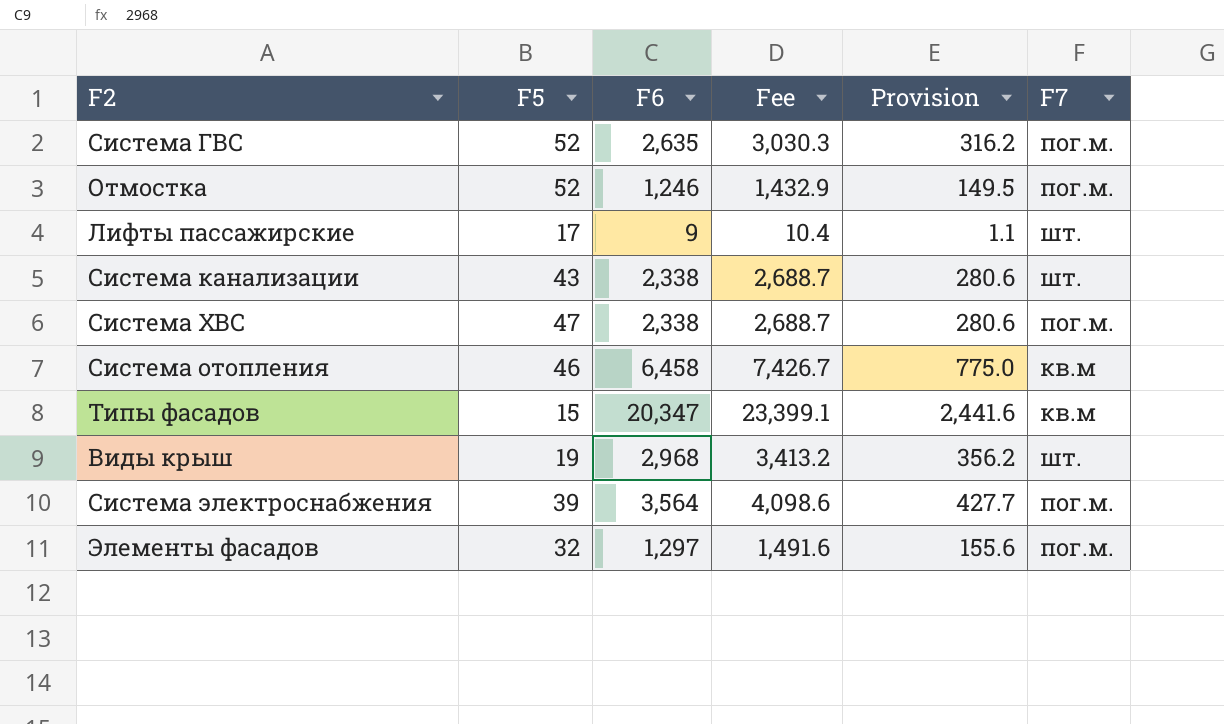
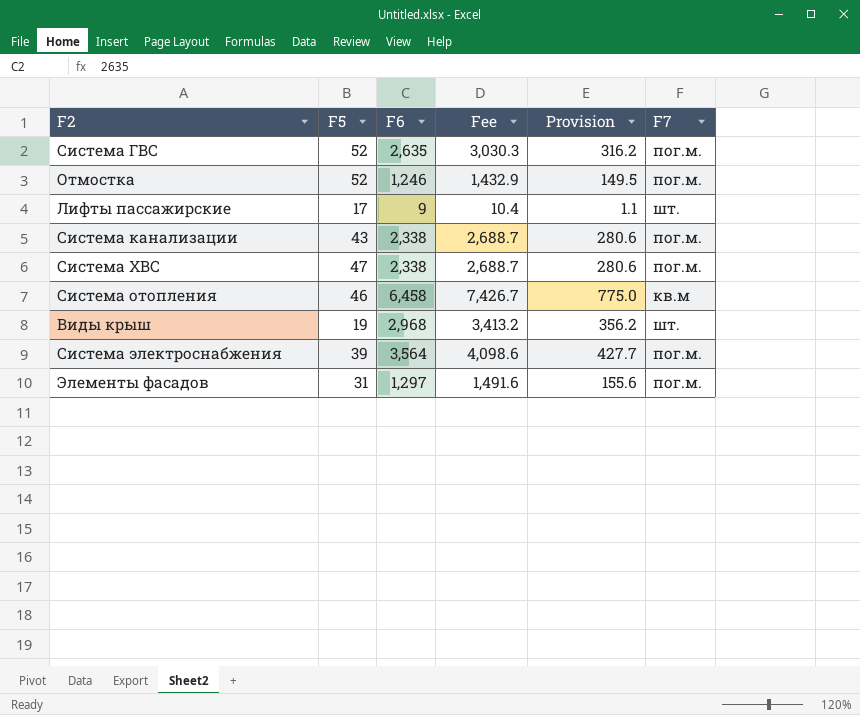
row Типы фасадов: 15 | 20,347 | 23,399.1 | 2,441.6 | кв.м -> none
Система канализации | F7: шт. -> пог.м.
Элементы фасадов | F5: 32 -> 31

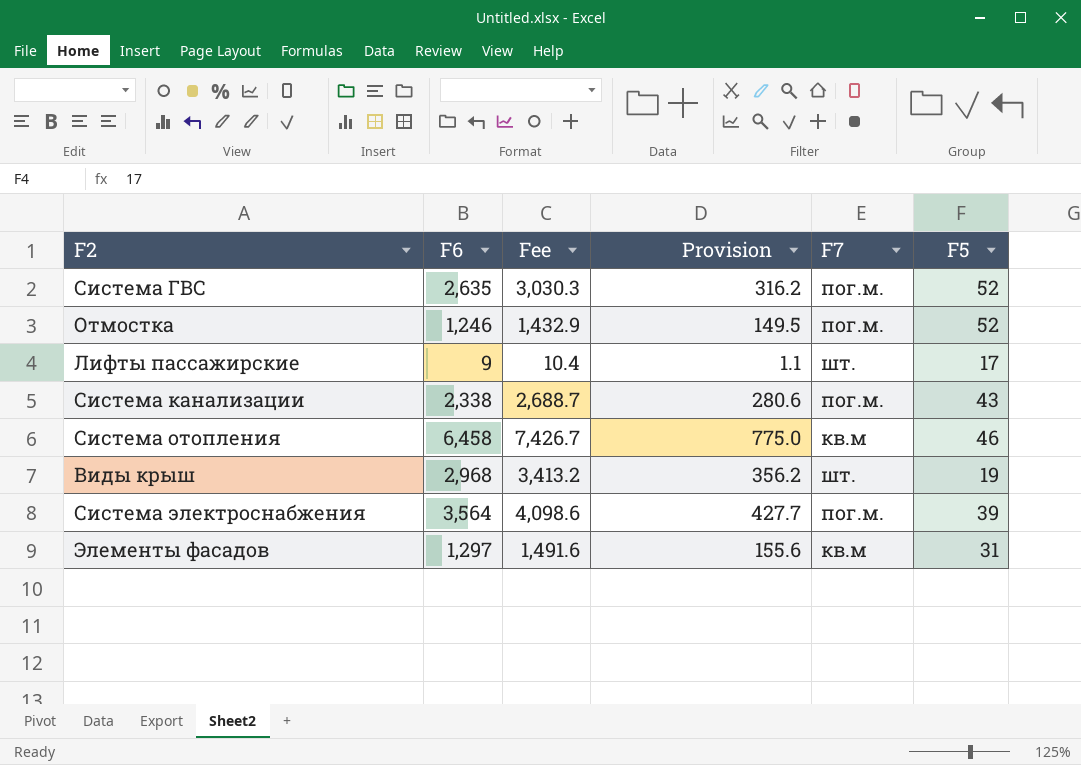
column F5 | position: 2 -> 6
row Система ХВС: 47 | 2,338 | 2,688.7 | 280.6 | пог.м. -> none
Элементы фасадов | F7: пог.м. -> кв.м

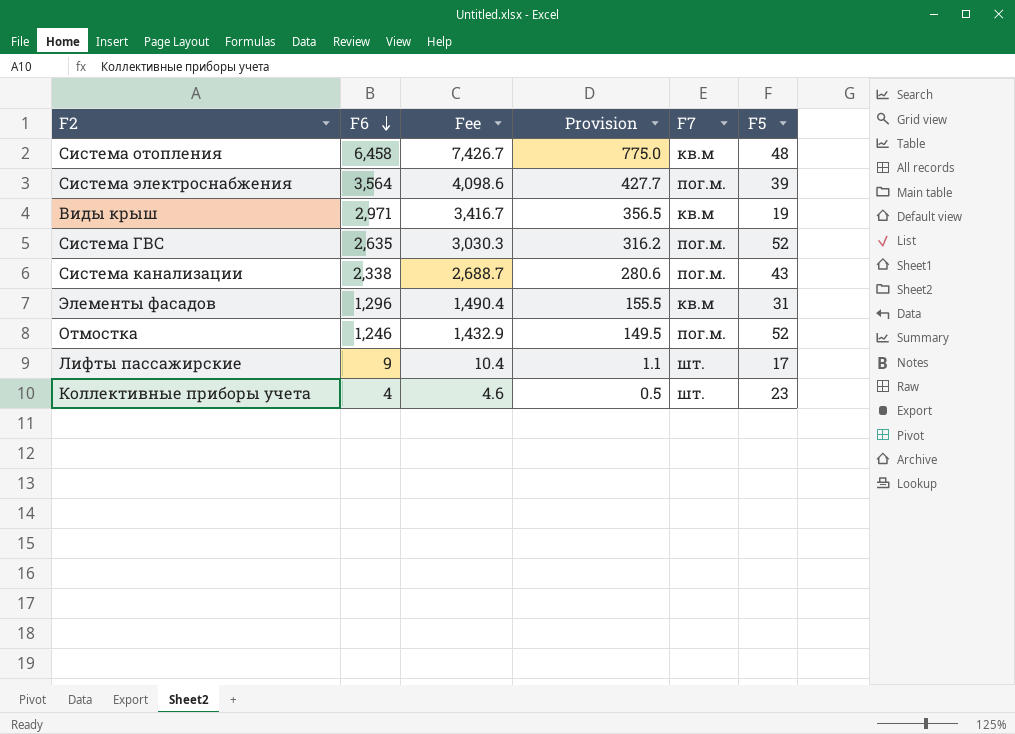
row order: none -> F6 descending
Система отопления | F5: 46 -> 48
Виды крыш | F6: 2,968 -> 2,971
Виды крыш | Fee: 3,413.2 -> 3,416.7
Виды крыш | Provision: 356.2 -> 356.5
Виды крыш | F7: шт. -> кв.м
Элементы фасадов | F6: 1,297 -> 1,296
Элементы фасадов | Fee: 1,491.6 -> 1,490.4
Элементы фасадов | Provision: 155.6 -> 155.5
row Коллективные приборы учета: none -> 4 | 4.6 | 0.5 | шт. | 23

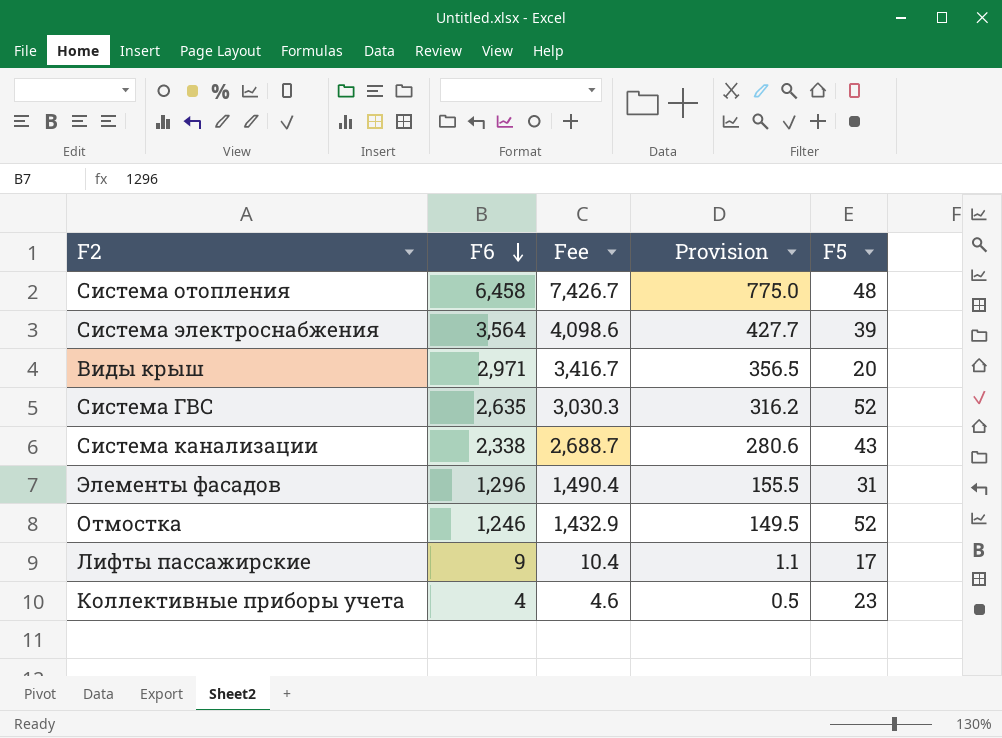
column F7 | position: 5 -> none
Виды крыш | F5: 19 -> 20

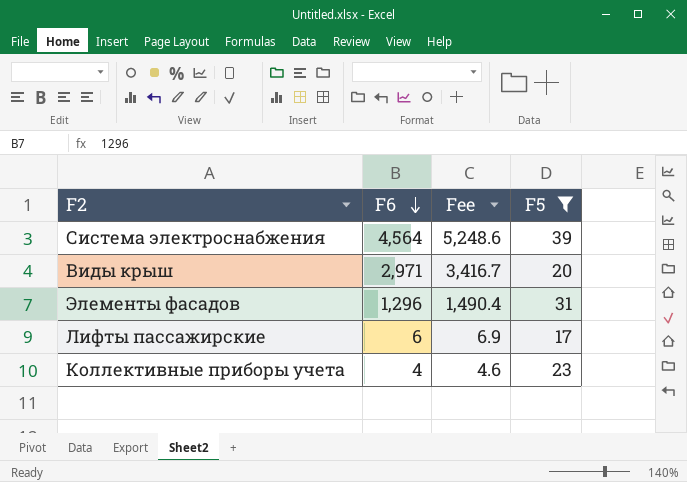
filter: none -> F5 <= 39
column Provision | formula: [F6] * 0.12 -> none
Система электроснабжения | F6: 3,564 -> 4,564
Система электроснабжения | Fee: 4,098.6 -> 5,248.6
Лифты пассажирские | F6: 9 -> 6
Лифты пассажирские | Fee: 10.4 -> 6.9

